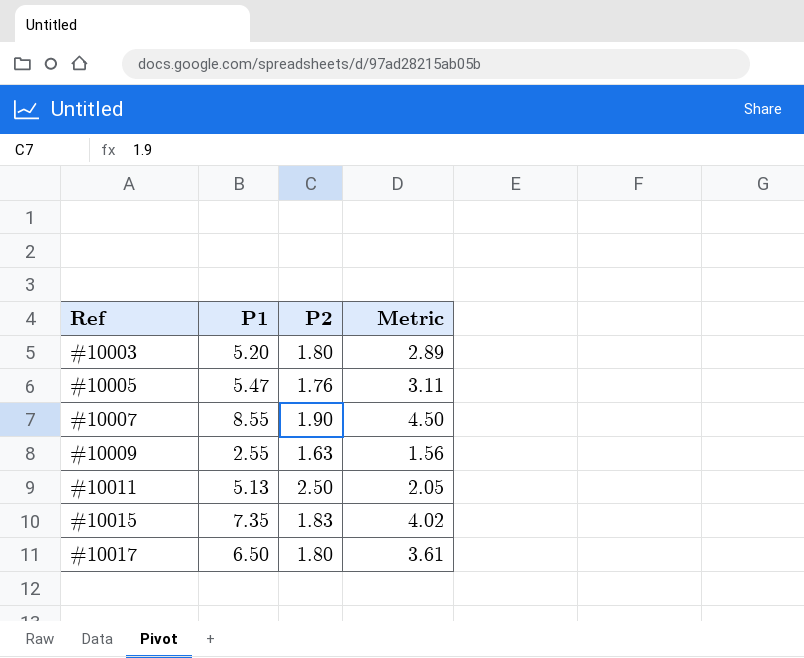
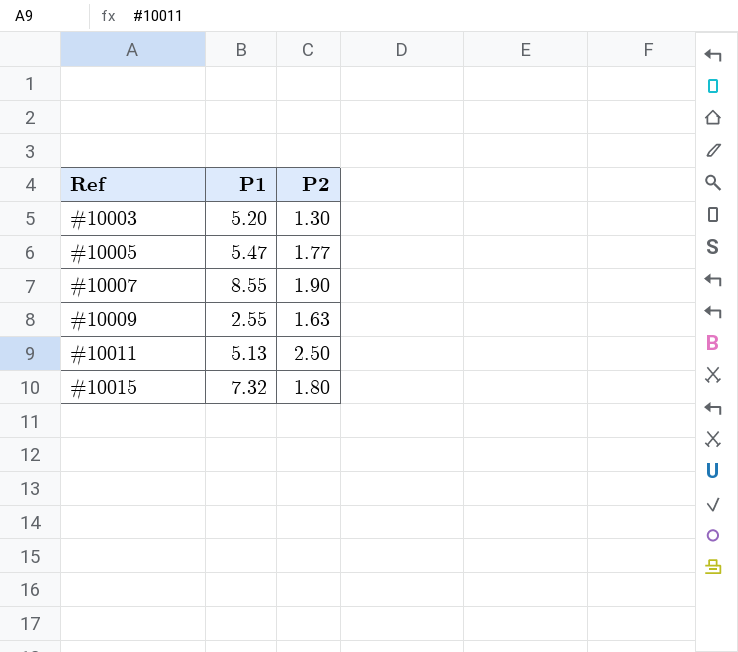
column Metric | formula: [P1] / [P2] -> none
row #10017: 6.50 | 1.80 | 3.61 -> none
#10003 | P2: 1.80 -> 1.30
#10005 | P2: 1.76 -> 1.77
#10015 | P1: 7.35 -> 7.32
#10015 | P2: 1.83 -> 1.80

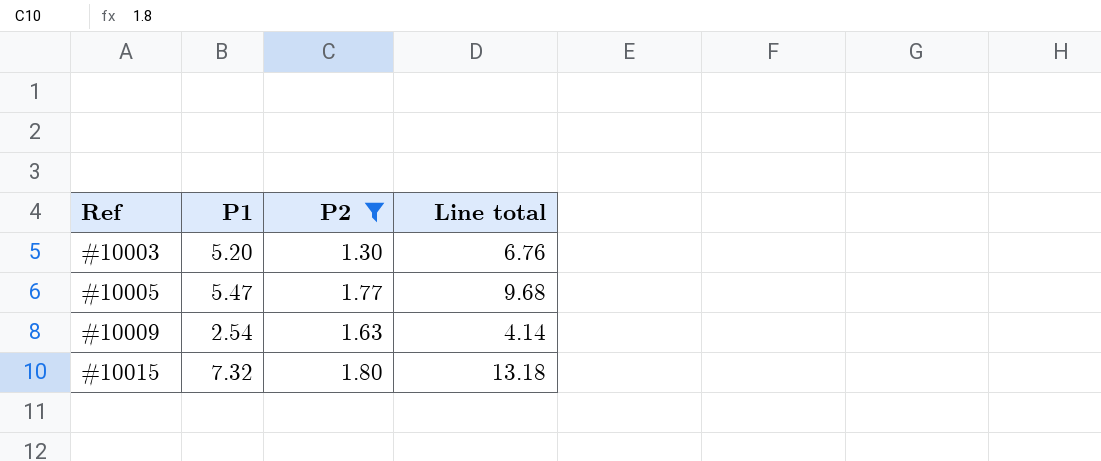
filter: none -> P2 <= 1.80
column Line total | formula: none -> [P1] * [P2]
#10009 | P1: 2.55 -> 2.54

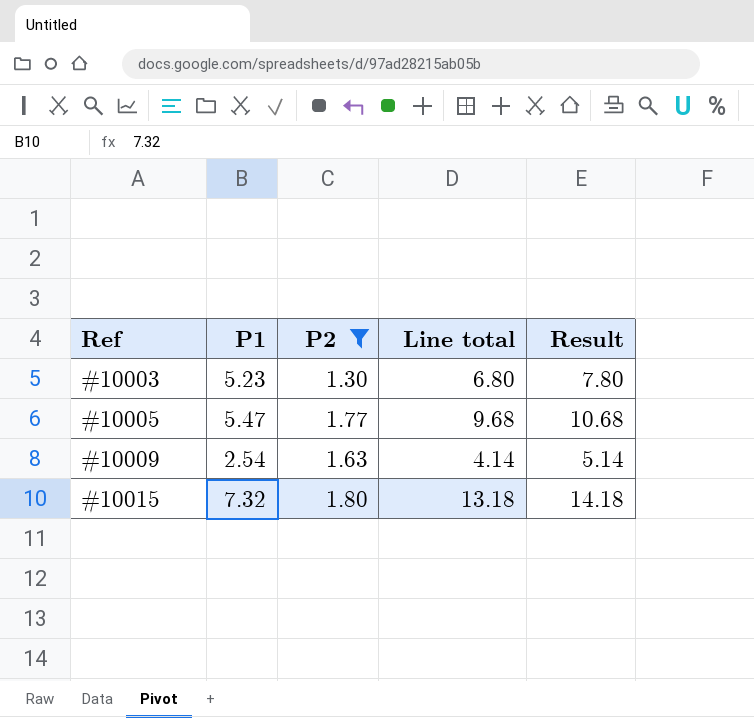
column Result | formula: none -> [Line total] + 1
#10003 | P1: 5.20 -> 5.23
#10003 | Line total: 6.76 -> 6.80

